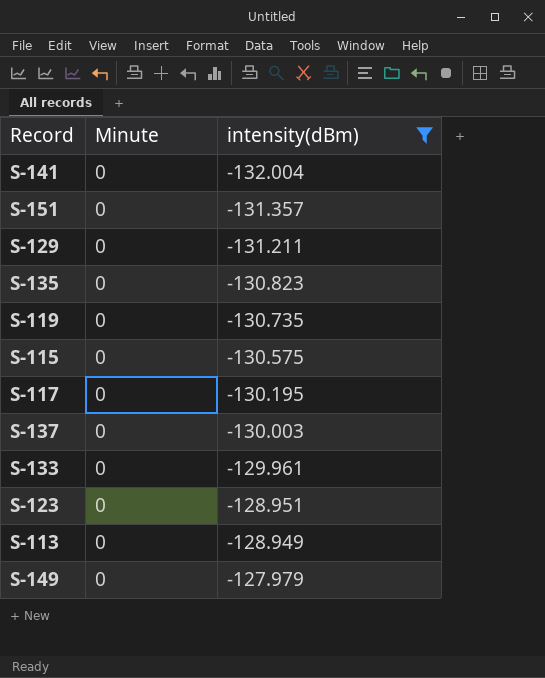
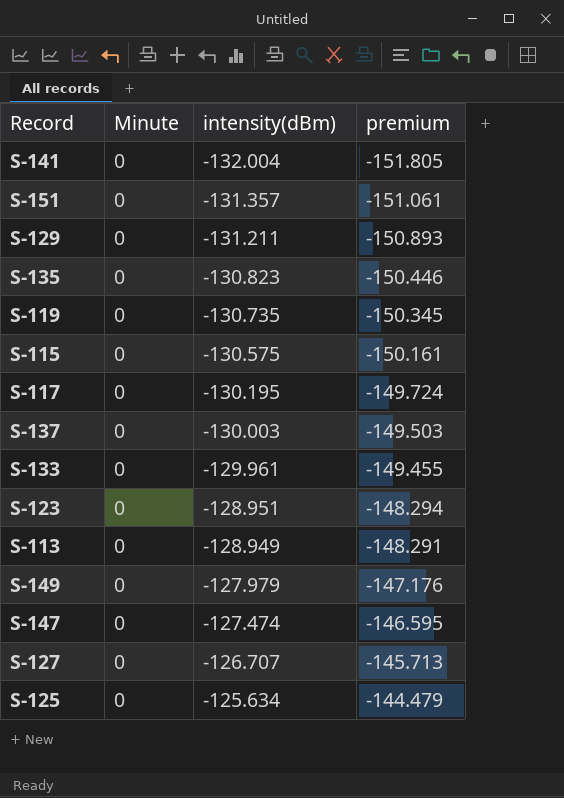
filter: intensity(dBm) <= -127.979 -> none
column premium | formula: none -> [intensity(dBm)] * 1.15

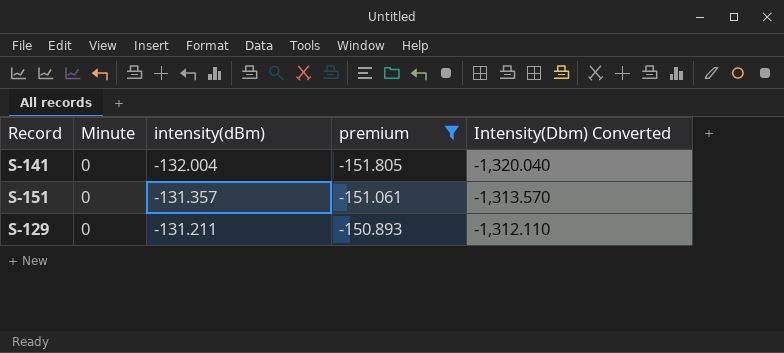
filter: none -> premium <= -150.893
column Intensity(Dbm) Converted | formula: none -> [intensity(dBm)] * 10

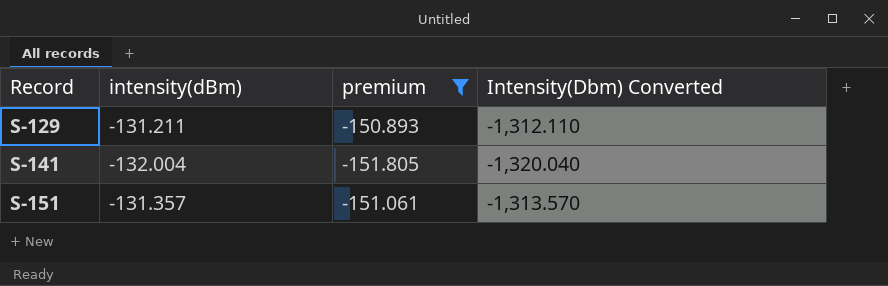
row order: intensity(dBm) ascending -> Record ascending
column Minute | position: 2 -> none

